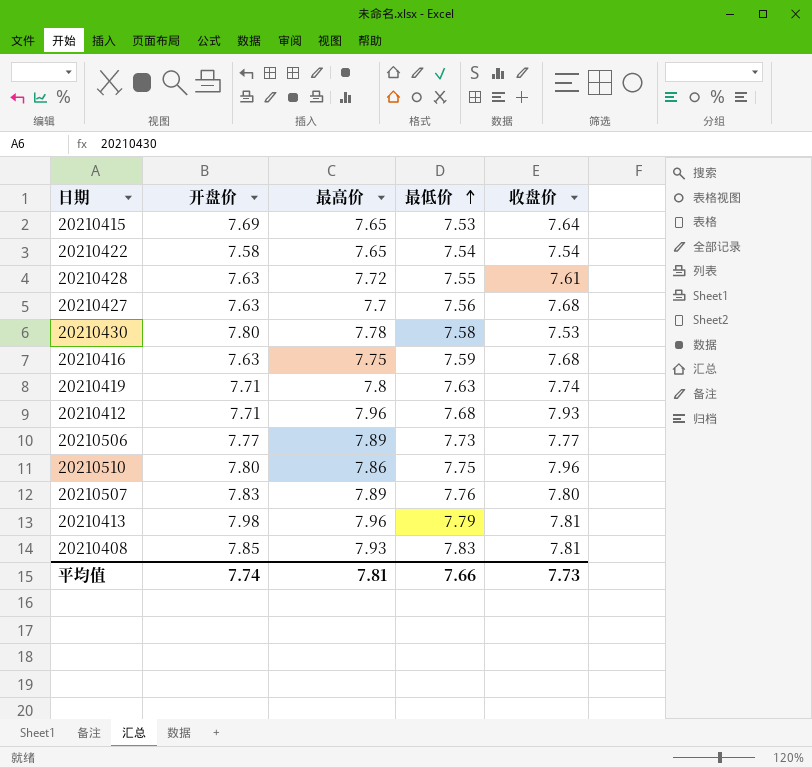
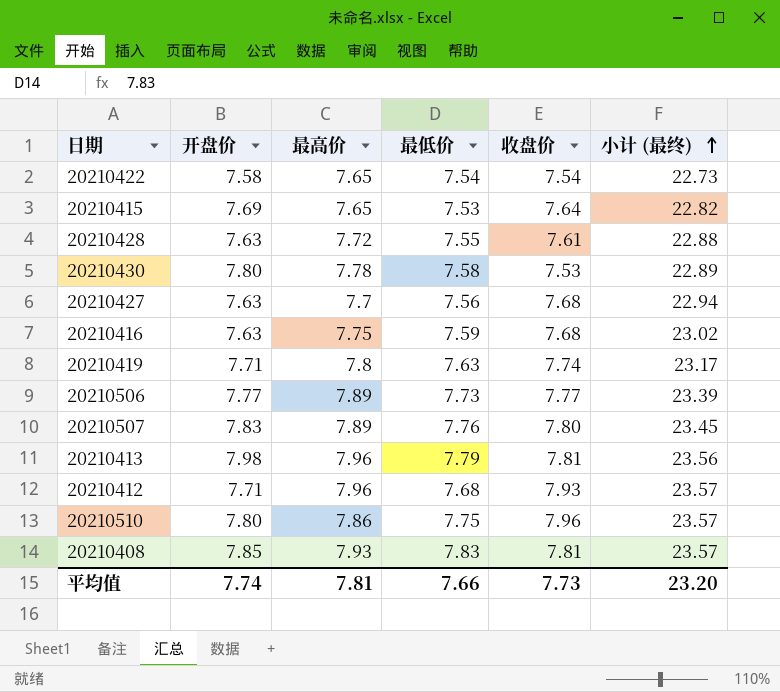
row order: 最低价 ascending -> 小计 (最终) ascending
column 小计 (最终) | formula: none -> [最高价] + [最低价] + [收盘价]

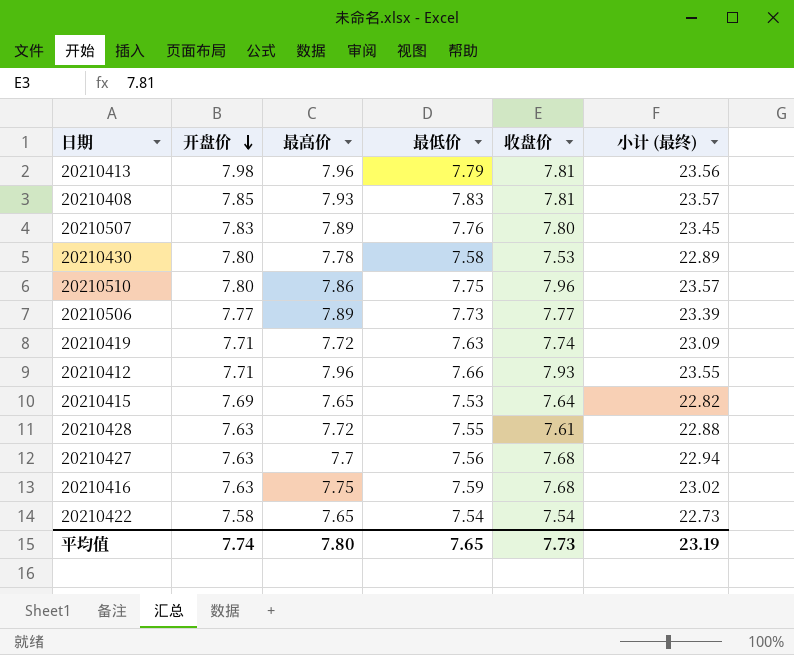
row order: 小计 (最终) ascending -> 开盘价 descending
20210419 | 最高价: 7.8 -> 7.72
20210419 | 小计 (最终): 23.17 -> 23.09
20210412 | 最低价: 7.68 -> 7.66
20210412 | 小计 (最终): 23.57 -> 23.55
平均值 | 最高价: 7.81 -> 7.80
平均值 | 最低价: 7.66 -> 7.65
平均值 | 小计 (最终): 23.20 -> 23.19

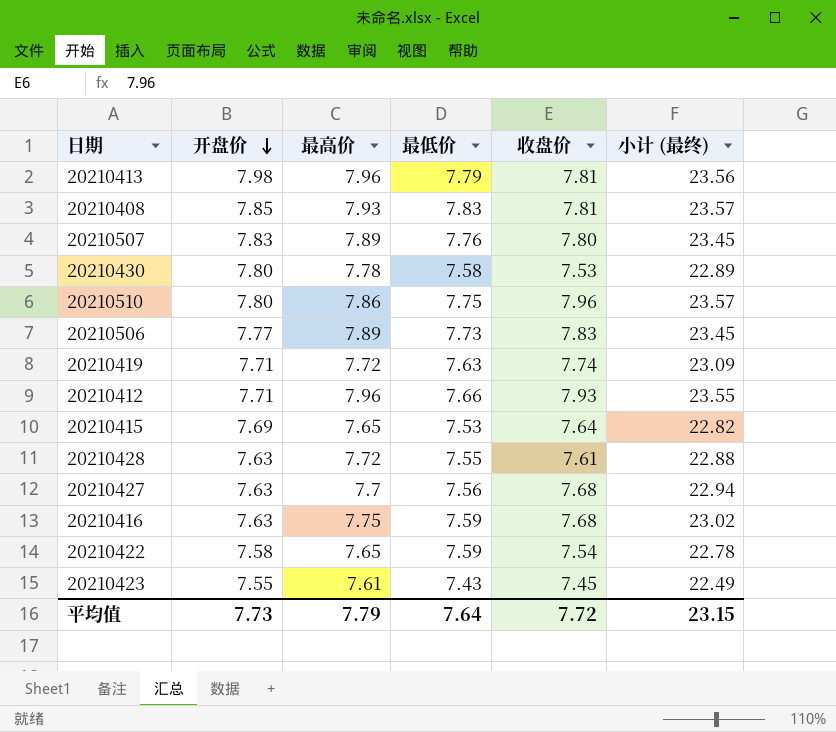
20210506 | 收盘价: 7.77 -> 7.83
20210506 | 小计 (最终): 23.39 -> 23.45
20210422 | 最低价: 7.54 -> 7.59
20210422 | 小计 (最终): 22.73 -> 22.78
row 20210423: none -> 7.55 | 7.61 | 7.43 | 7.45 | 22.49
平均值 | 开盘价: 7.74 -> 7.73
平均值 | 最高价: 7.80 -> 7.79
平均值 | 最低价: 7.65 -> 7.64
平均值 | 收盘价: 7.73 -> 7.72
平均值 | 小计 (最终): 23.19 -> 23.15

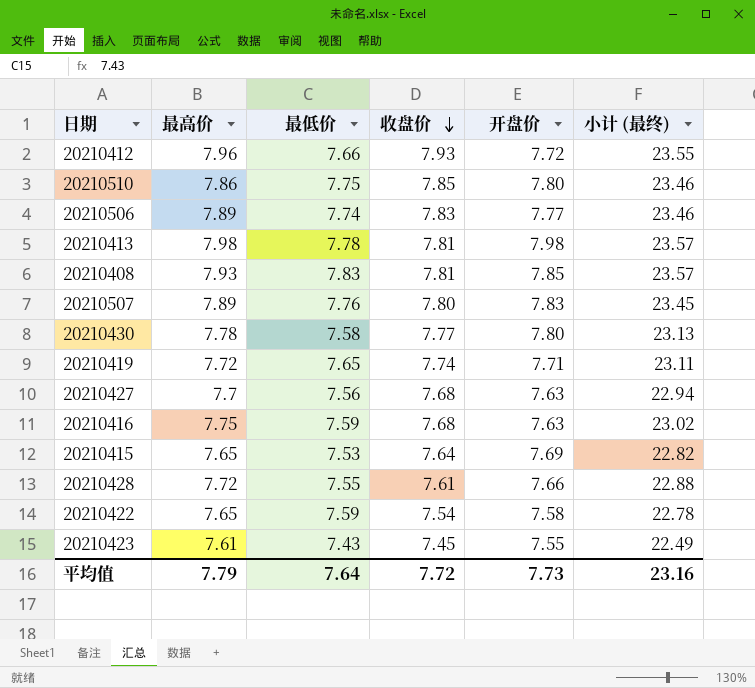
row order: 开盘价 descending -> 收盘价 descending
column 开盘价 | position: 2 -> 5
20210412 | 开盘价: 7.71 -> 7.72
20210510 | 收盘价: 7.96 -> 7.85
20210510 | 小计 (最终): 23.57 -> 23.46
20210506 | 最低价: 7.73 -> 7.74
20210506 | 小计 (最终): 23.45 -> 23.46
20210413 | 最高价: 7.96 -> 7.98
20210413 | 最低价: 7.79 -> 7.78
20210413 | 小计 (最终): 23.56 -> 23.57
20210430 | 收盘价: 7.53 -> 7.77
20210430 | 小计 (最终): 22.89 -> 23.13
20210419 | 最低价: 7.63 -> 7.65
20210419 | 小计 (最终): 23.09 -> 23.11
20210428 | 开盘价: 7.63 -> 7.66
平均值 | 小计 (最终): 23.15 -> 23.16

